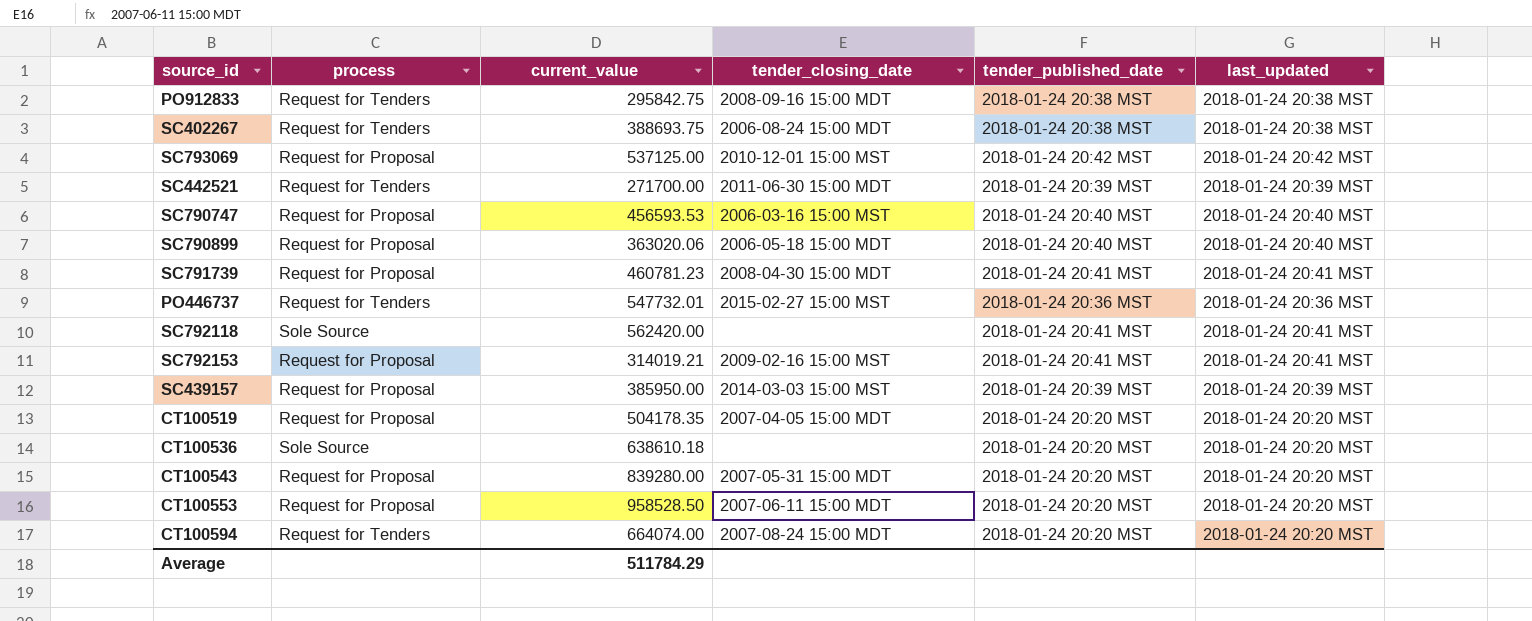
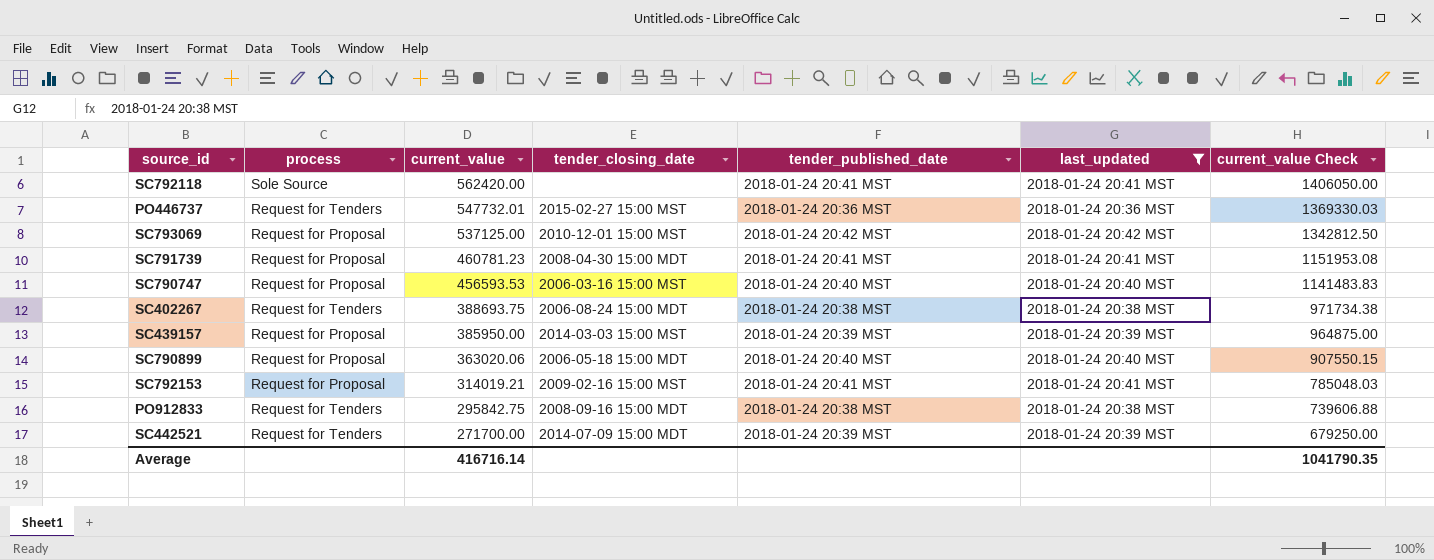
filter: none -> last_updated != 2018-01-24 20:20 MST
row order: none -> current_value descending
column current_value Check | formula: none -> [current_value] * 2.5
SC442521 | tender_closing_date: 2011-06-30 15:00 MDT -> 2014-07-09 15:00 MDT
Average | current_value: 511784.29 -> 416716.14

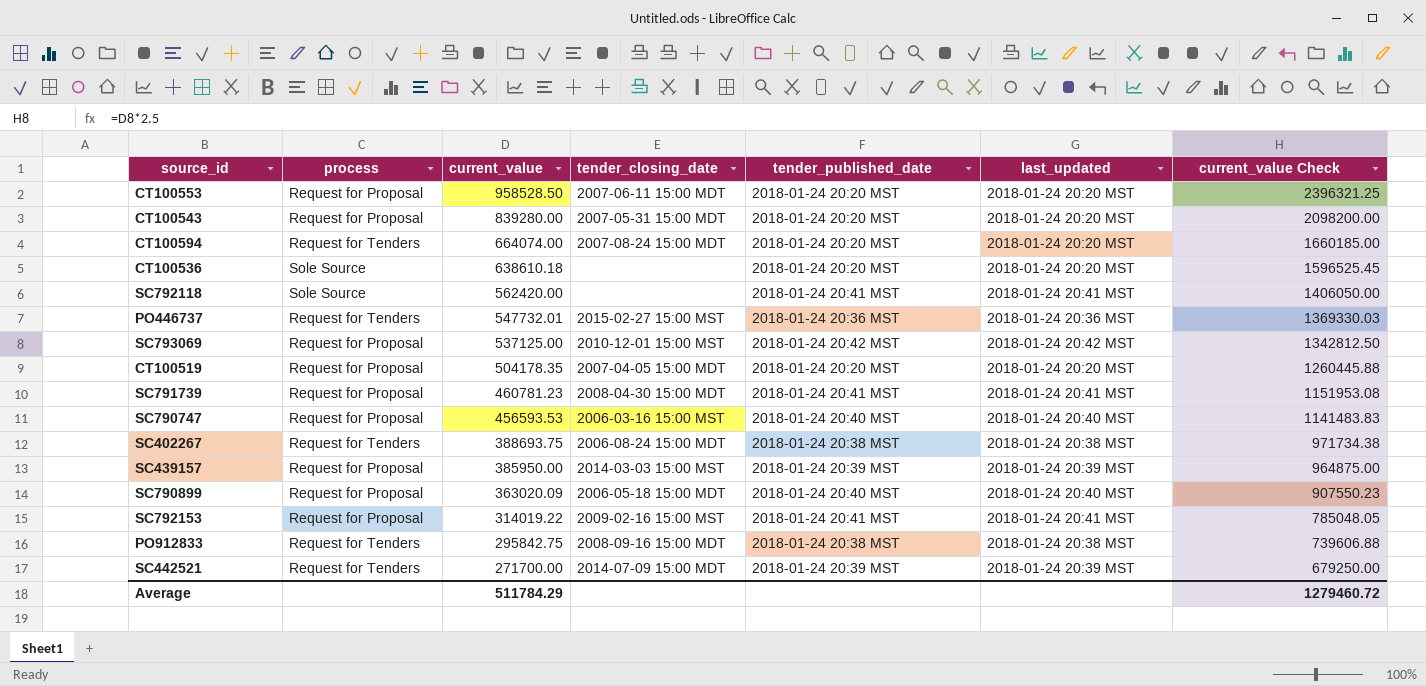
filter: last_updated != 2018-01-24 20:20 MST -> none
SC790899 | current_value: 363020.06 -> 363020.09
SC790899 | current_value Check: 907550.15 -> 907550.23
SC792153 | current_value: 314019.21 -> 314019.22
SC792153 | current_value Check: 785048.03 -> 785048.05
Average | current_value: 416716.14 -> 511784.29
Average | current_value Check: 1041790.35 -> 1279460.72

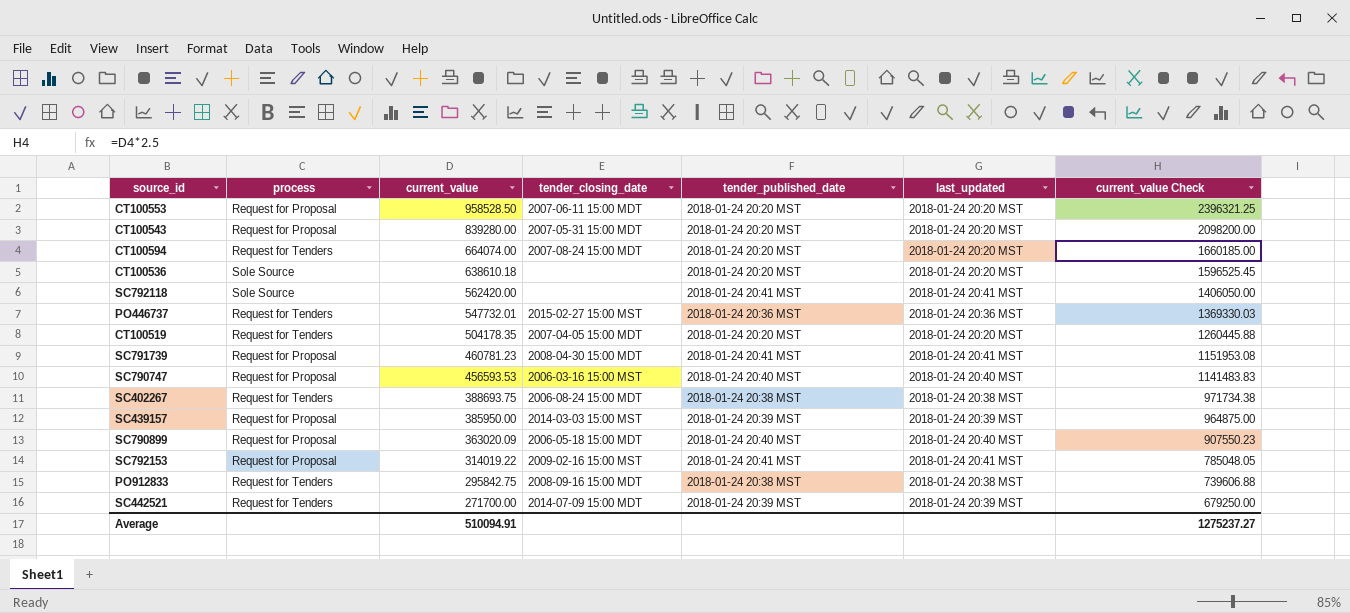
row SC793069: Request for Proposal | 537125.00 | 2010-12-01 15:00 MST | 2018-01-24 20:42 MST | 2018-01-24 20:42 MST | 1342812.50 -> none
CT100519 | process: Request for Proposal -> Request for Tenders
Average | current_value: 511784.29 -> 510094.91
Average | current_value Check: 1279460.72 -> 1275237.27

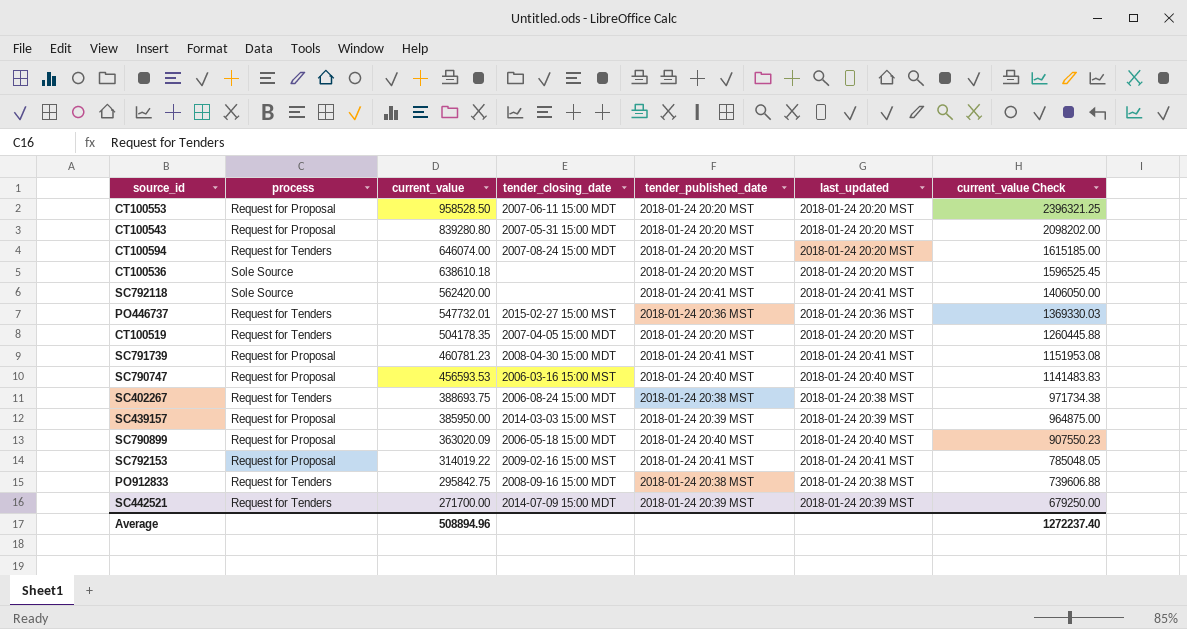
CT100543 | current_value: 839280.00 -> 839280.80
CT100543 | current_value Check: 2098200.00 -> 2098202.00
CT100594 | current_value: 664074.00 -> 646074.00
CT100594 | current_value Check: 1660185.00 -> 1615185.00
Average | current_value: 510094.91 -> 508894.96
Average | current_value Check: 1275237.27 -> 1272237.40

